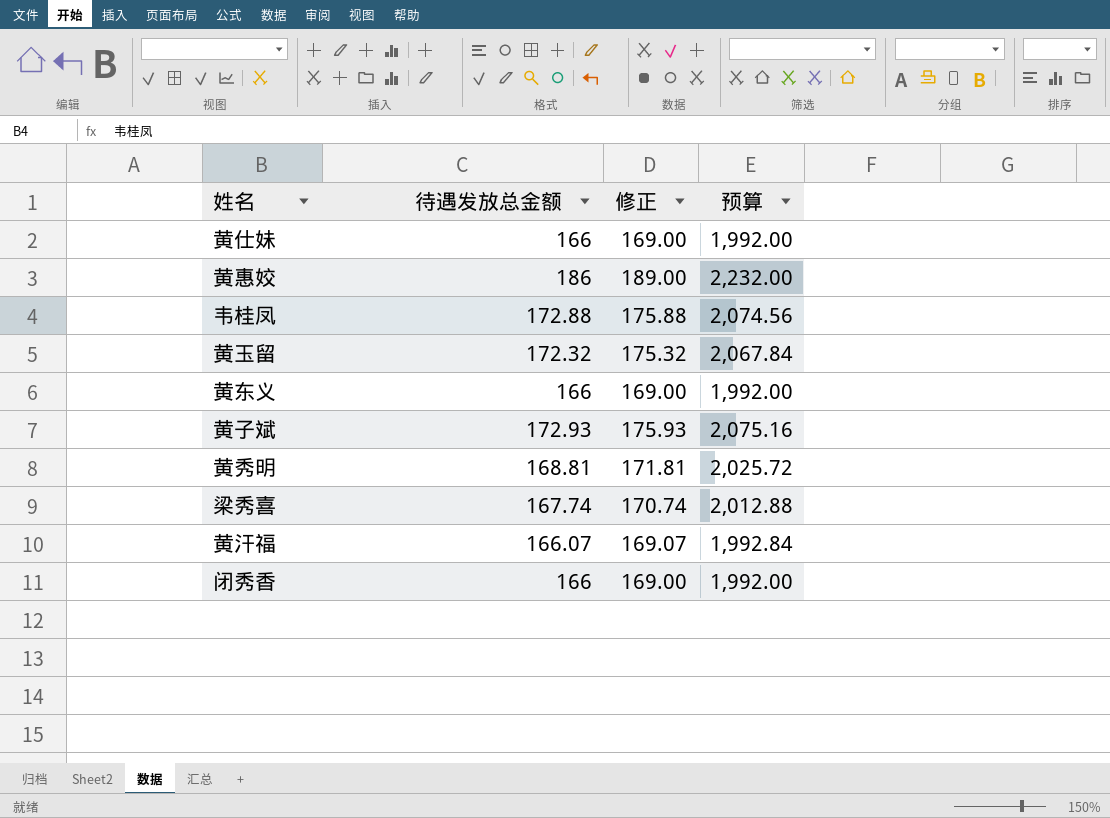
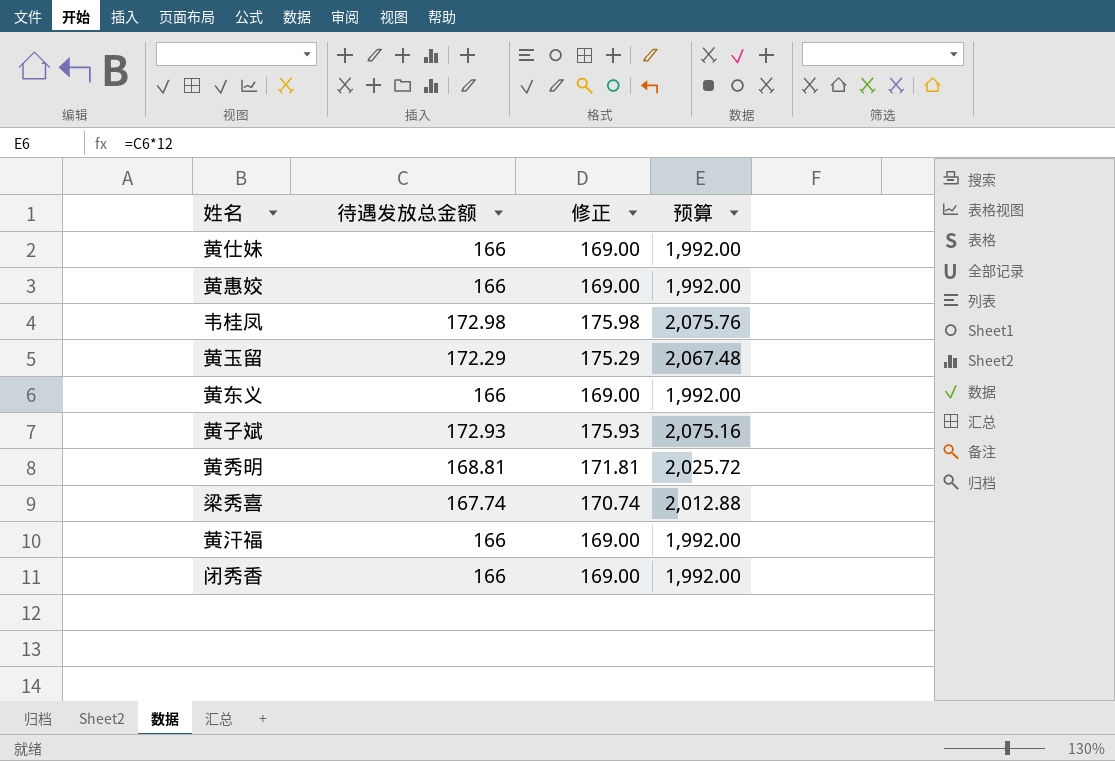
黄惠姣 | 待遇发放总金额: 186 -> 166
黄惠姣 | 修正: 189.00 -> 169.00
黄惠姣 | 预算: 2,232.00 -> 1,992.00
韦桂凤 | 待遇发放总金额: 172.88 -> 172.98
韦桂凤 | 修正: 175.88 -> 175.98
韦桂凤 | 预算: 2,074.56 -> 2,075.76
黄玉留 | 待遇发放总金额: 172.32 -> 172.29
黄玉留 | 修正: 175.32 -> 175.29
黄玉留 | 预算: 2,067.84 -> 2,067.48
黄汗福 | 待遇发放总金额: 166.07 -> 166
黄汗福 | 修正: 169.07 -> 169.00
黄汗福 | 预算: 1,992.84 -> 1,992.00

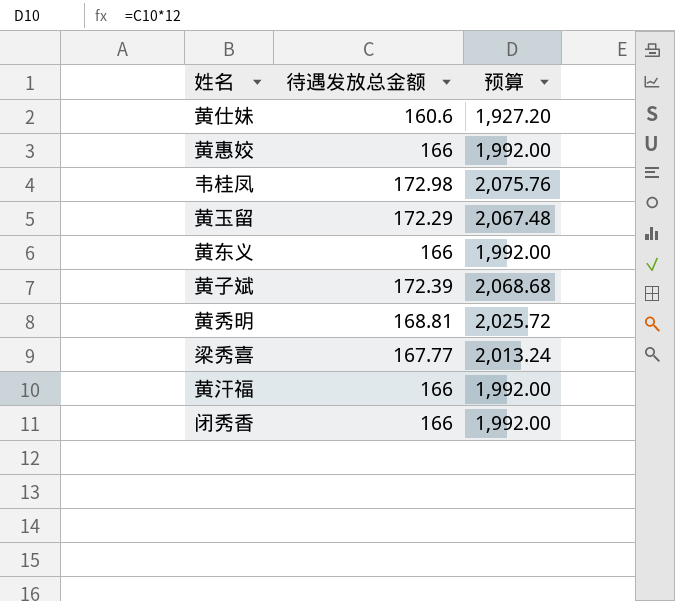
column 修正 | formula: [待遇发放总金额] + 3 -> none
黄仕妹 | 待遇发放总金额: 166 -> 160.6
黄仕妹 | 预算: 1,992.00 -> 1,927.20
黄子斌 | 待遇发放总金额: 172.93 -> 172.39
黄子斌 | 预算: 2,075.16 -> 2,068.68
梁秀喜 | 待遇发放总金额: 167.74 -> 167.77
梁秀喜 | 预算: 2,012.88 -> 2,013.24

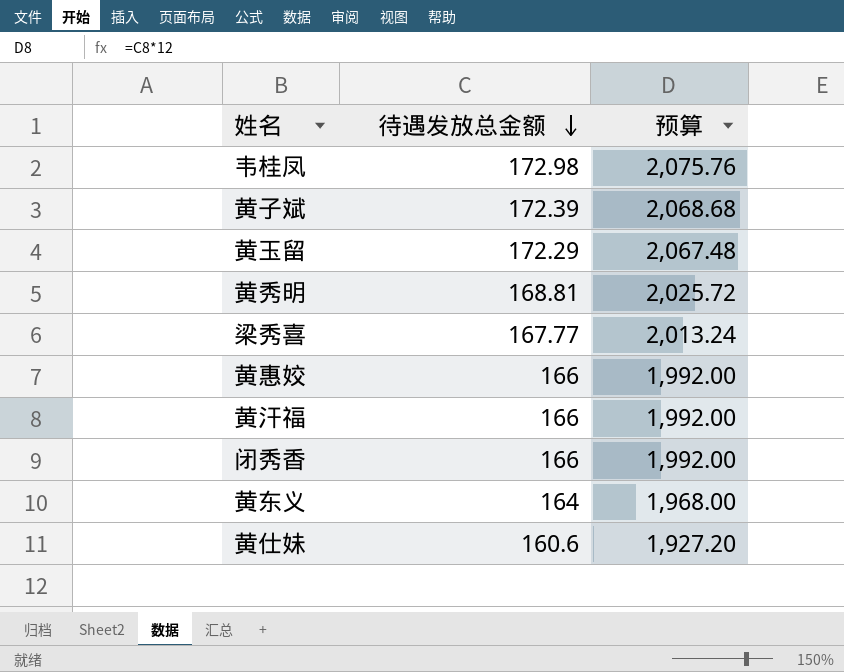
row order: none -> 待遇发放总金额 descending
黄东义 | 待遇发放总金额: 166 -> 164
黄东义 | 预算: 1,992.00 -> 1,968.00

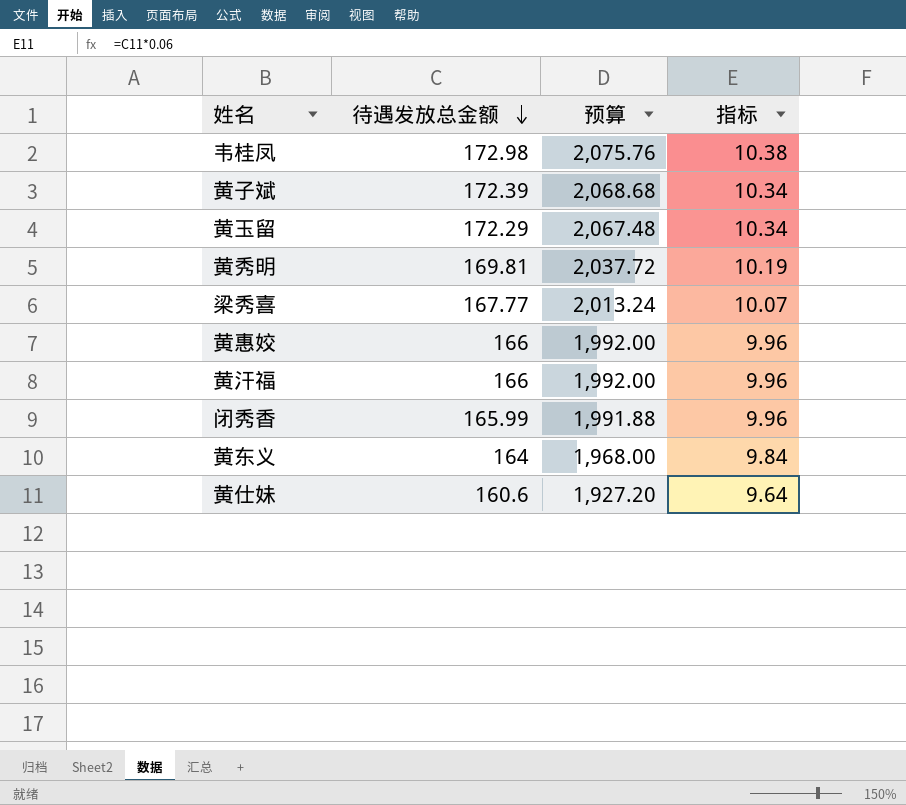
column 指标 | formula: none -> [待遇发放总金额] * 0.06
黄秀明 | 待遇发放总金额: 168.81 -> 169.81
黄秀明 | 预算: 2,025.72 -> 2,037.72
闭秀香 | 待遇发放总金额: 166 -> 165.99
闭秀香 | 预算: 1,992.00 -> 1,991.88

